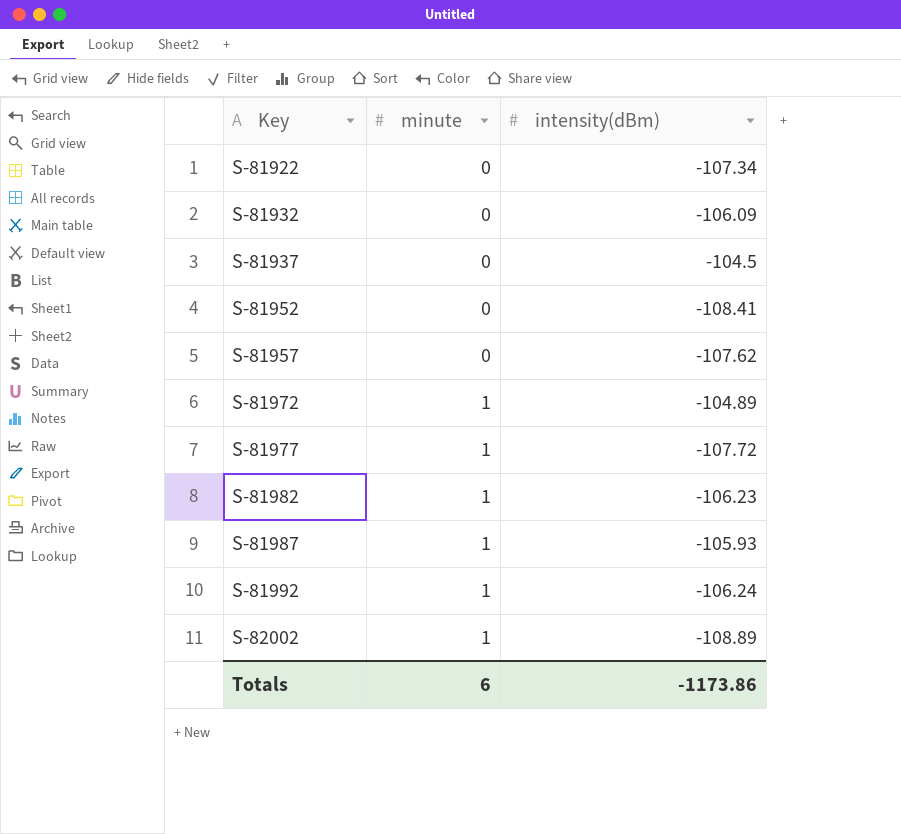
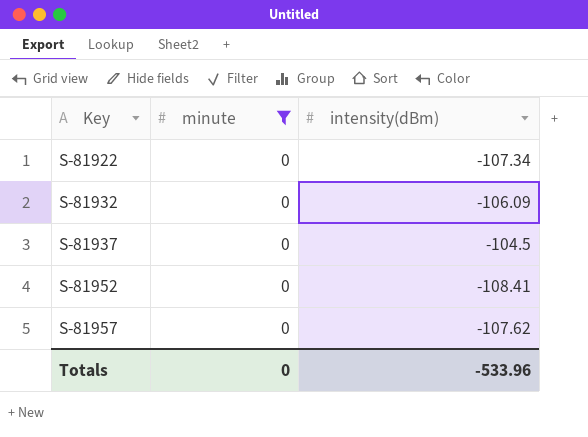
filter: none -> minute = 0
Totals | minute: 6 -> 0
Totals | intensity(dBm): -1173.86 -> -533.96

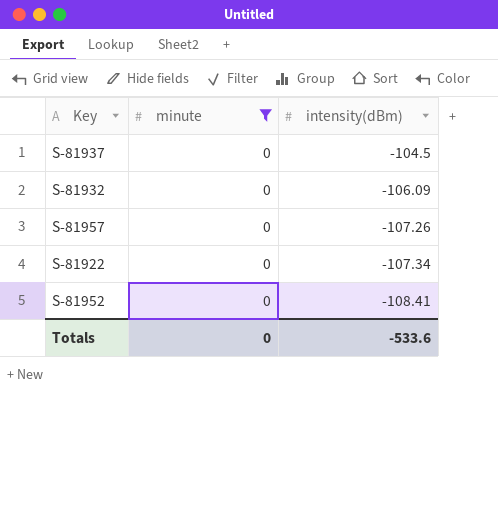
row order: Key ascending -> intensity(dBm) descending
S-81957 | intensity(dBm): -107.62 -> -107.26
Totals | intensity(dBm): -533.96 -> -533.6

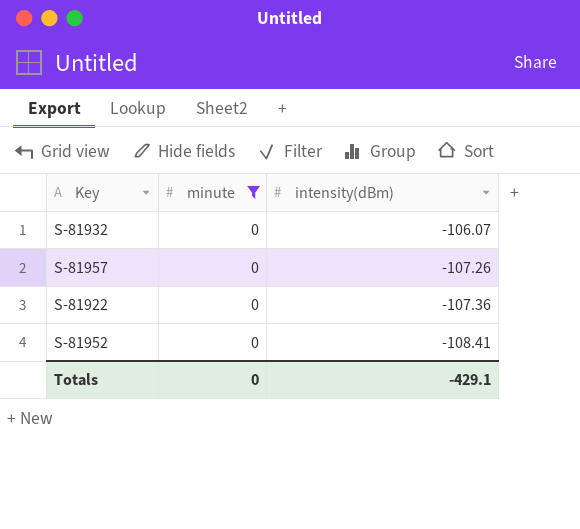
row S-81937: 0 | -104.5 -> none
S-81932 | intensity(dBm): -106.09 -> -106.07
S-81922 | intensity(dBm): -107.34 -> -107.36
Totals | intensity(dBm): -533.6 -> -429.1

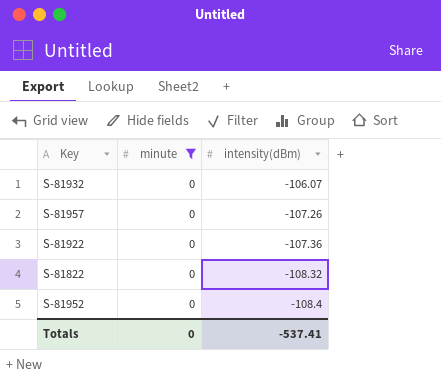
row S-81822: none -> 0 | -108.32
S-81952 | intensity(dBm): -108.41 -> -108.4
Totals | intensity(dBm): -429.1 -> -537.41

